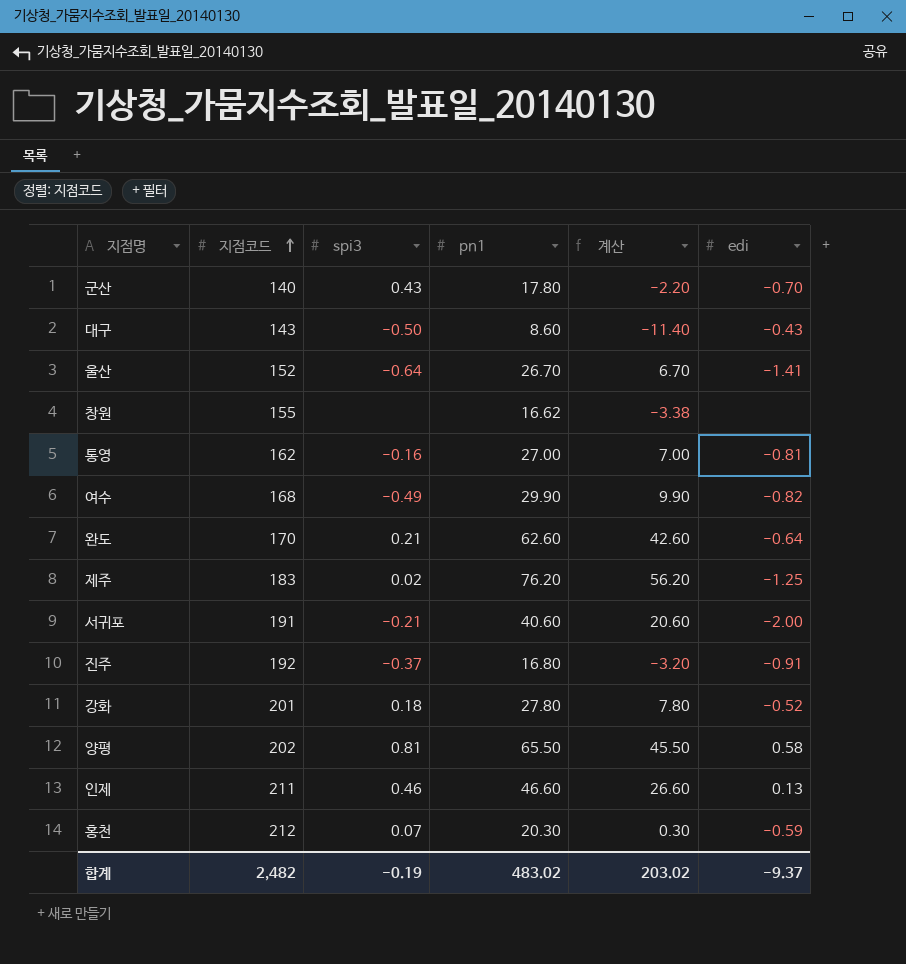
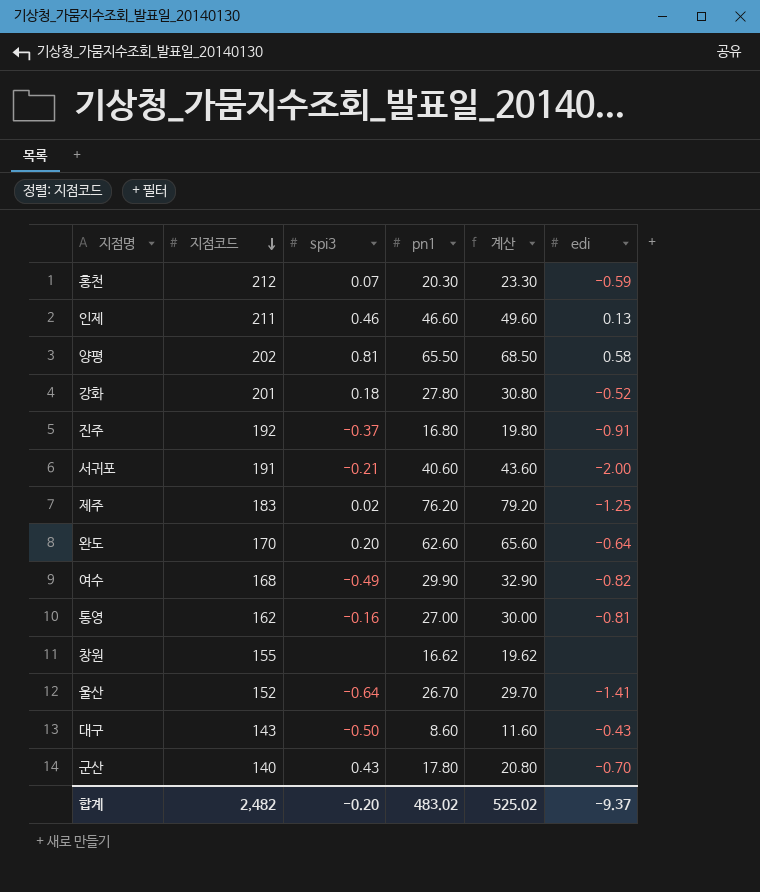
row order: 지점코드 ascending -> 지점코드 descending
column 계산 | formula: [pn1] - 20 -> [pn1] + 3
완도 | spi3: 0.21 -> 0.20
합계 | spi3: -0.19 -> -0.20
합계 | 계산: 203.02 -> 525.02

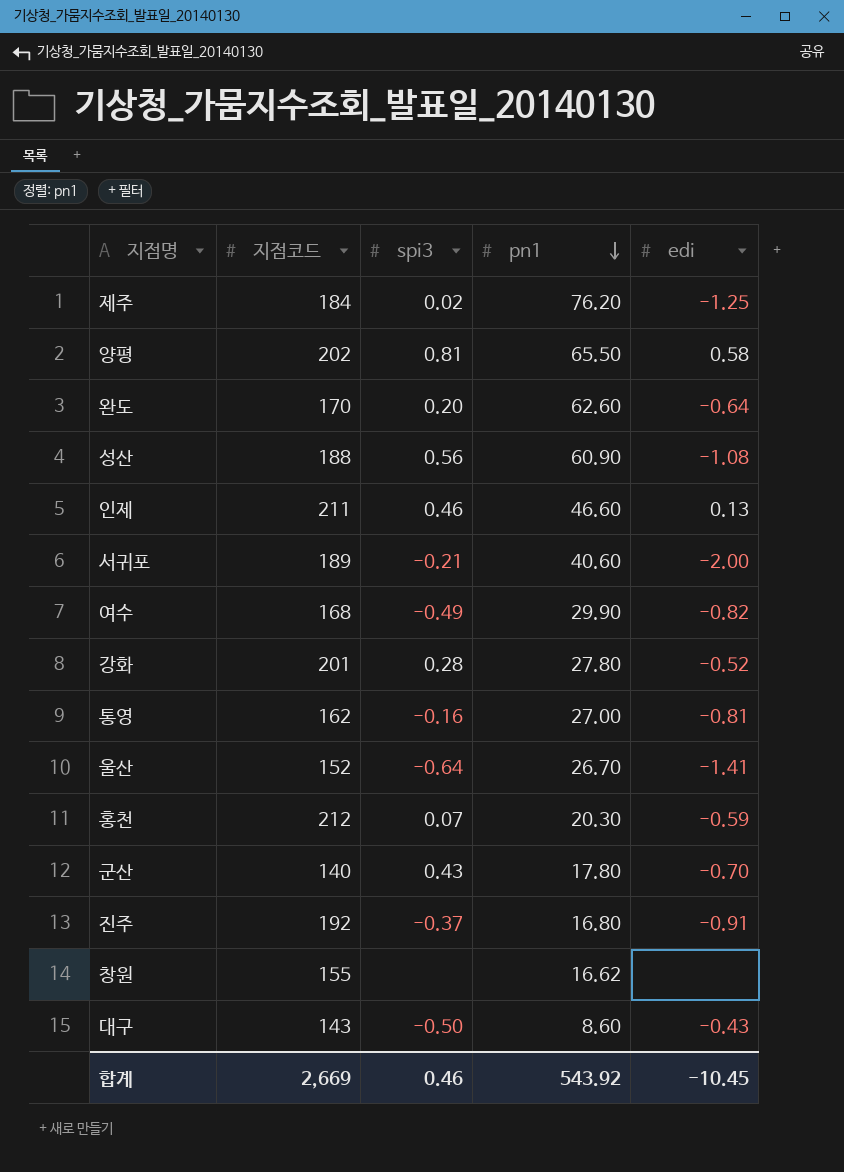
row order: 지점코드 descending -> pn1 descending
column 계산 | formula: [pn1] + 3 -> none
제주 | 지점코드: 183 -> 184
row 성산: none -> 188 | 0.56 | 60.90 | -1.08
서귀포 | 지점코드: 191 -> 189
강화 | spi3: 0.18 -> 0.28
합계 | 지점코드: 2,482 -> 2,669
합계 | spi3: -0.20 -> 0.46
합계 | pn1: 483.02 -> 543.92
합계 | edi: -9.37 -> -10.45

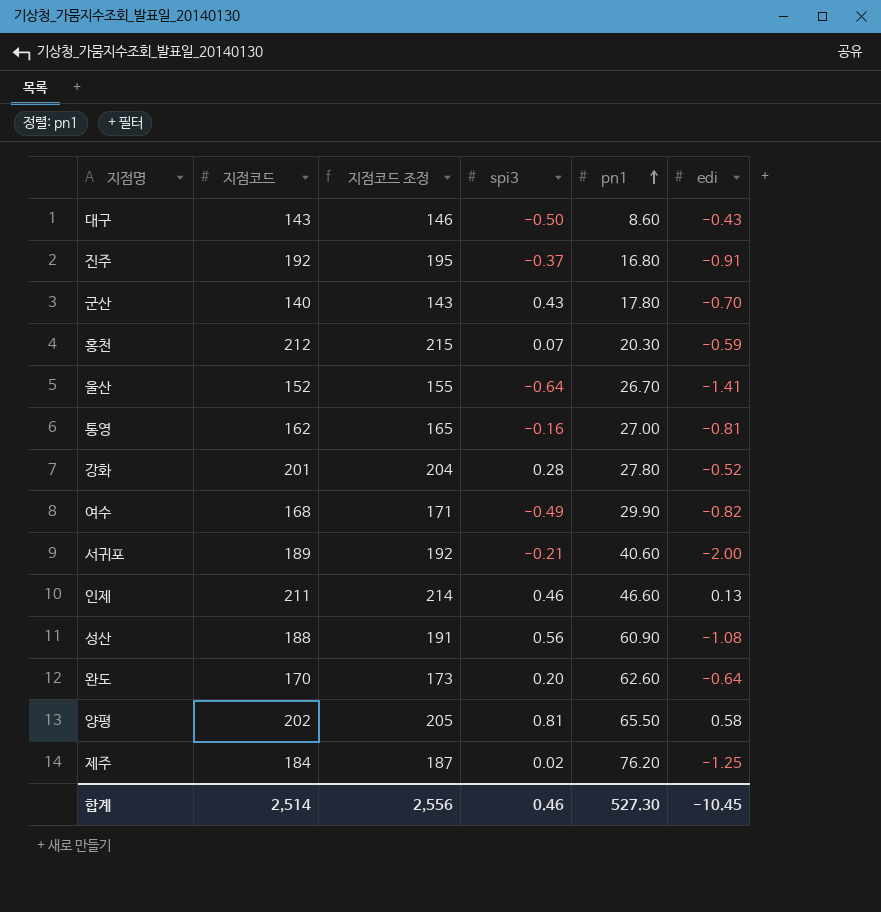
row order: pn1 descending -> pn1 ascending
column 지점코드 조정 | formula: none -> [지점코드] + 3
row 창원: 155 | none | 16.62 | none -> none
합계 | 지점코드: 2,669 -> 2,514
합계 | pn1: 543.92 -> 527.30

